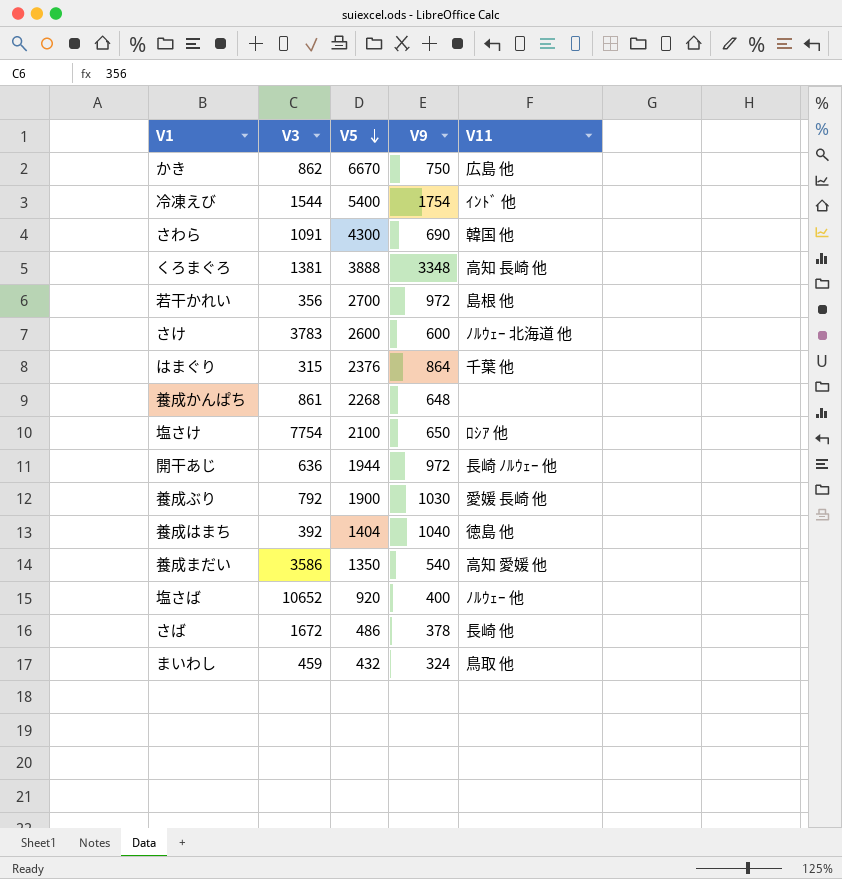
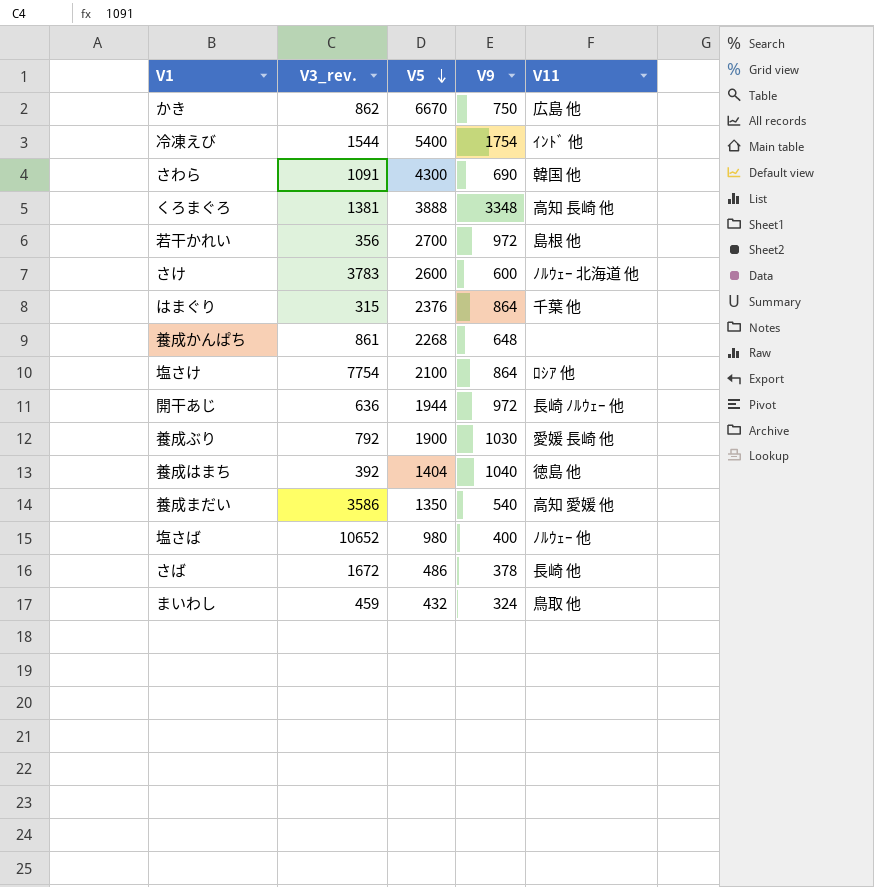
column name: V3 -> V3_rev.
塩さけ | V9: 650 -> 864
塩さば | V5: 920 -> 980

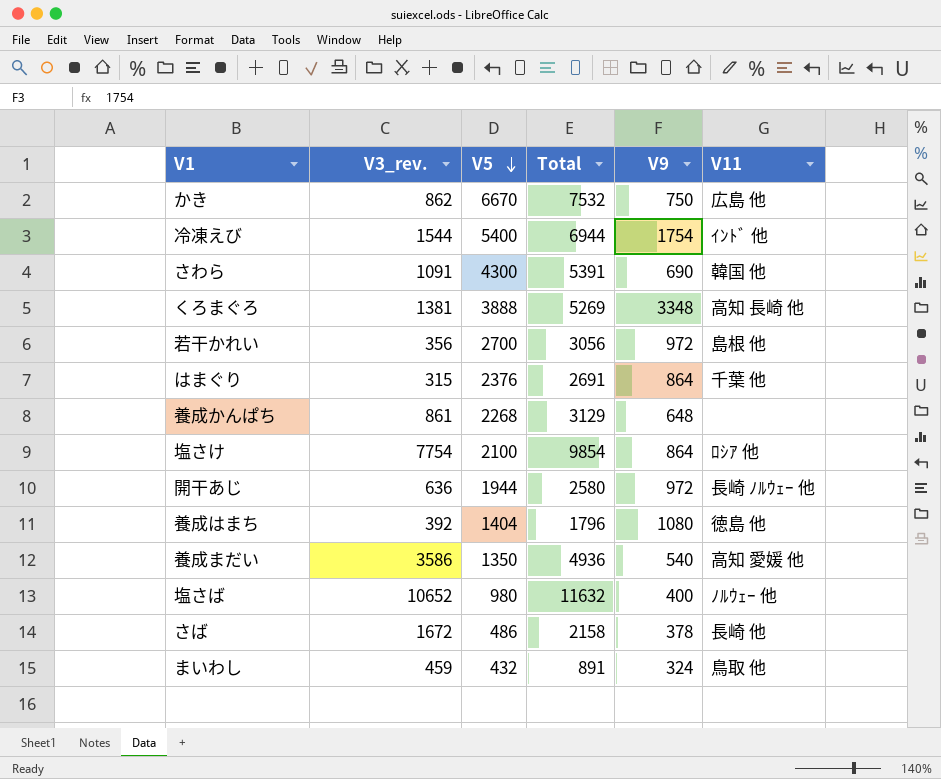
column Total | formula: none -> [V3_rev.] + [V5]
row さけ: 3783 | 2600 | 600 | ﾉﾙｳｪｰ 北海道 他 -> none
row 養成ぶり: 792 | 1900 | 1030 | 愛媛 長崎 他 -> none
養成はまち | V9: 1040 -> 1080

